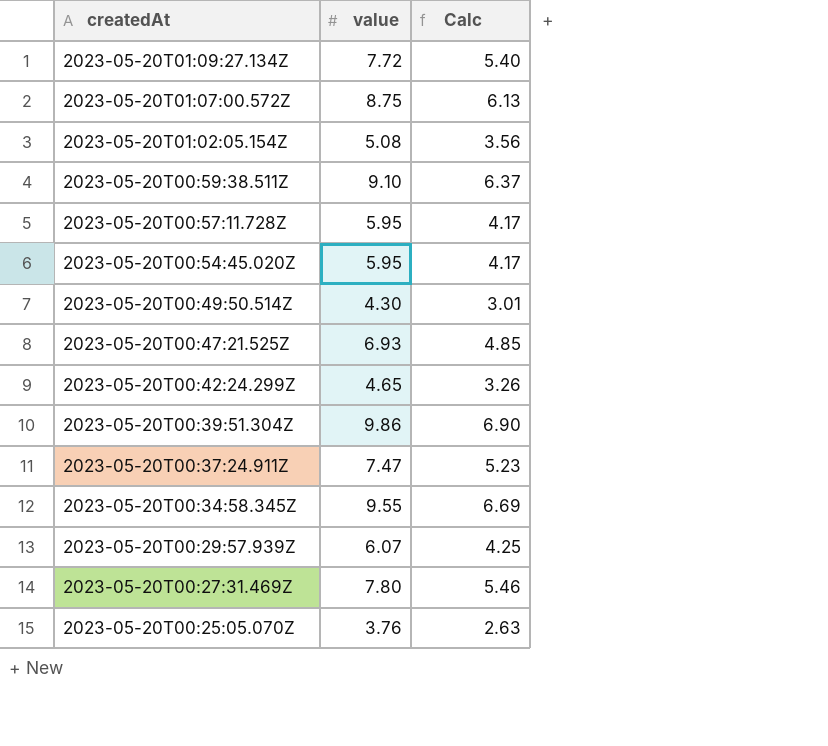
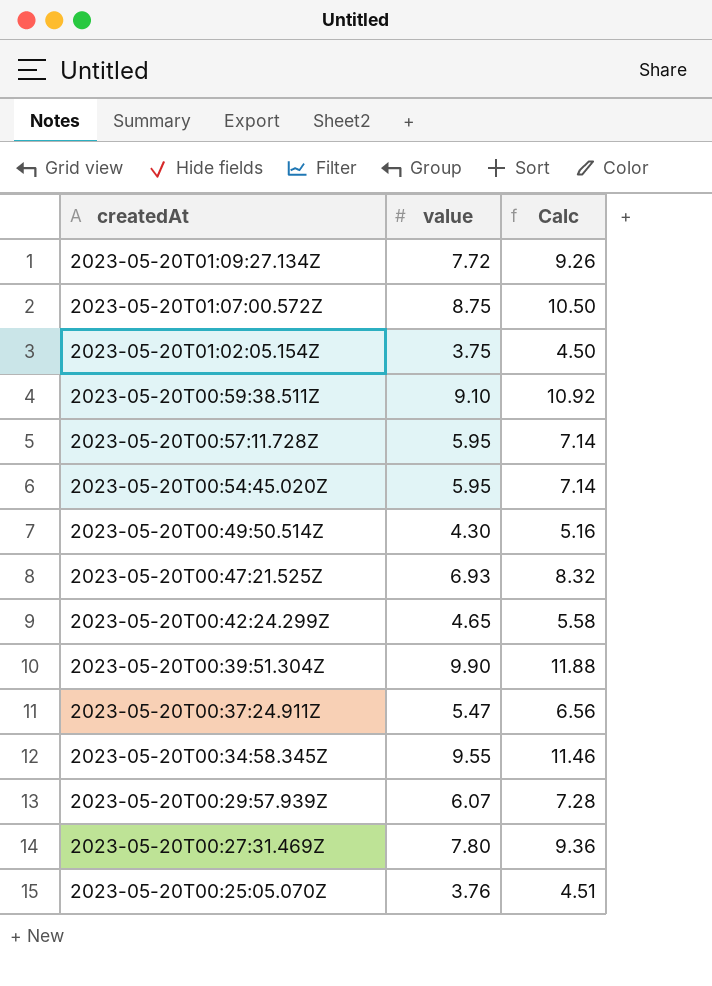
column Calc | formula: [value] * 0.7 -> [value] * 1.2
2023-05-20T01:02:05.154Z | value: 5.08 -> 3.75
2023-05-20T00:39:51.304Z | value: 9.86 -> 9.90
2023-05-20T00:37:24.911Z | value: 7.47 -> 5.47

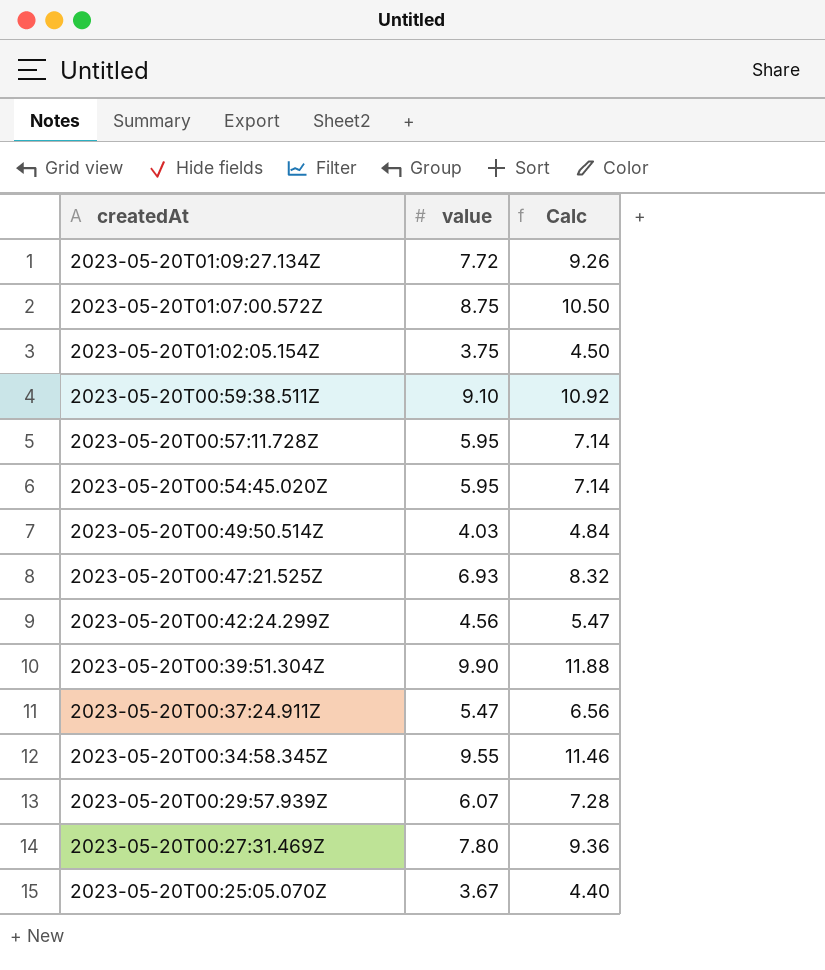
2023-05-20T00:49:50.514Z | value: 4.30 -> 4.03
2023-05-20T00:49:50.514Z | Calc: 5.16 -> 4.84
2023-05-20T00:42:24.299Z | value: 4.65 -> 4.56
2023-05-20T00:42:24.299Z | Calc: 5.58 -> 5.47
2023-05-20T00:25:05.070Z | value: 3.76 -> 3.67
2023-05-20T00:25:05.070Z | Calc: 4.51 -> 4.40

